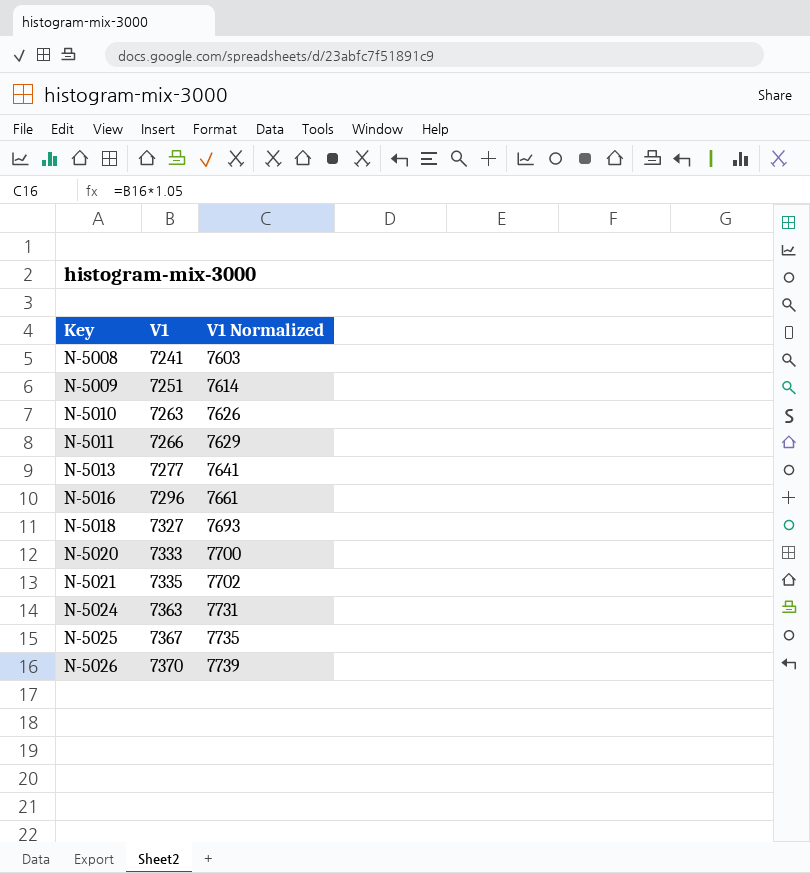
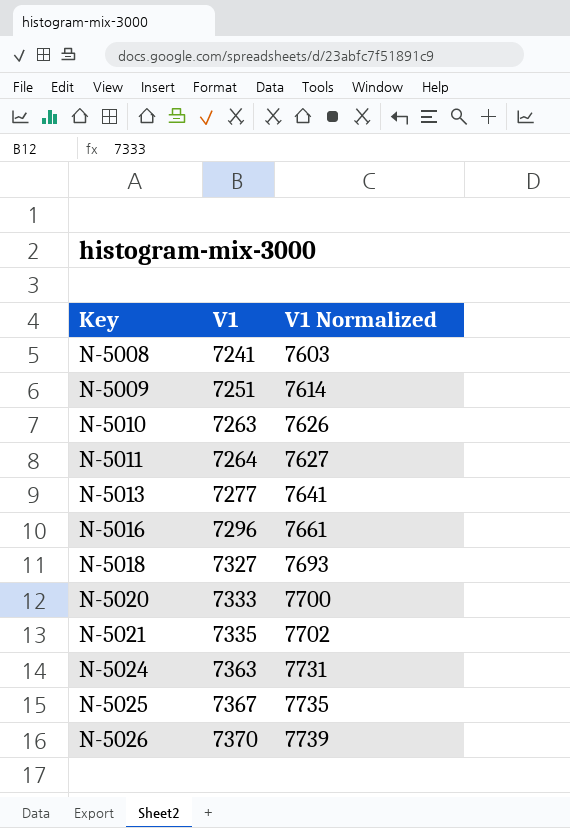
N-5011 | V1: 7266 -> 7264
N-5011 | V1 Normalized: 7629 -> 7627

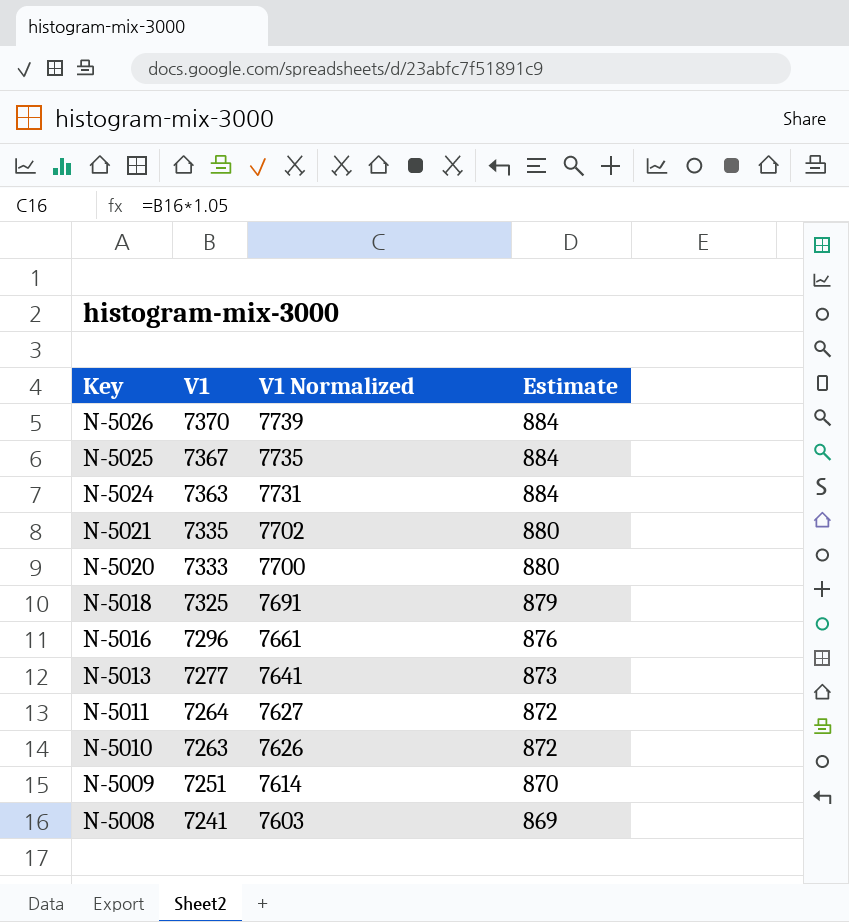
row order: Key ascending -> Key descending
column Estimate | formula: none -> [V1] * 0.12
N-5018 | V1: 7327 -> 7325
N-5018 | V1 Normalized: 7693 -> 7691

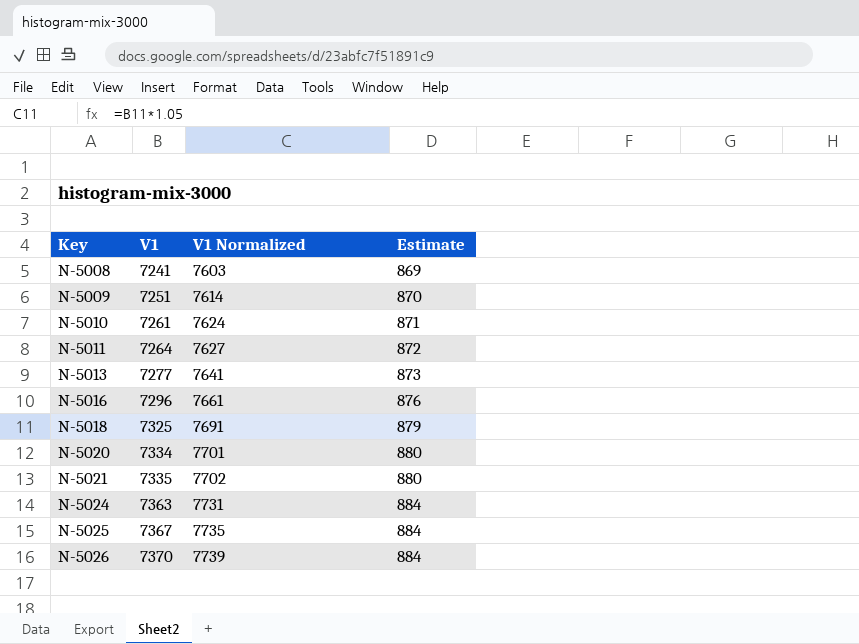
row order: Key descending -> Key ascending
N-5010 | V1: 7263 -> 7261
N-5010 | V1 Normalized: 7626 -> 7624
N-5010 | Estimate: 872 -> 871
N-5020 | V1: 7333 -> 7334
N-5020 | V1 Normalized: 7700 -> 7701

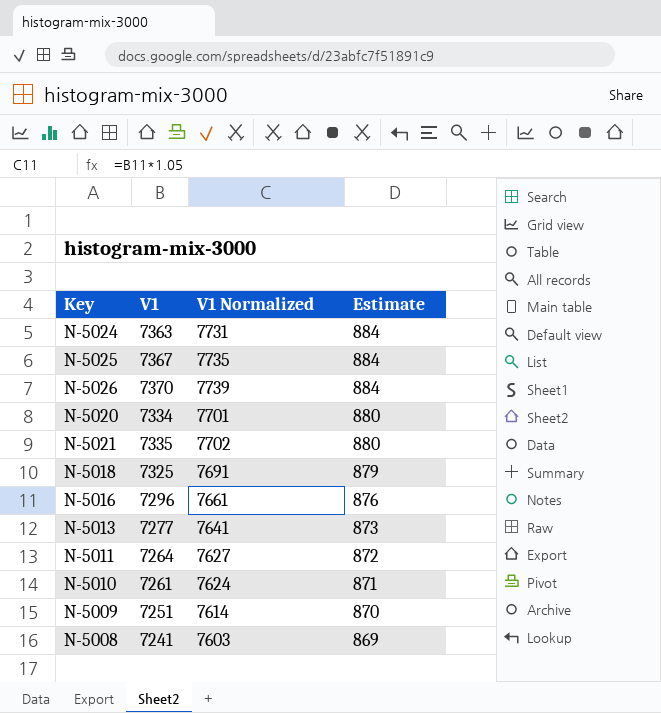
row order: Key ascending -> Estimate descending

